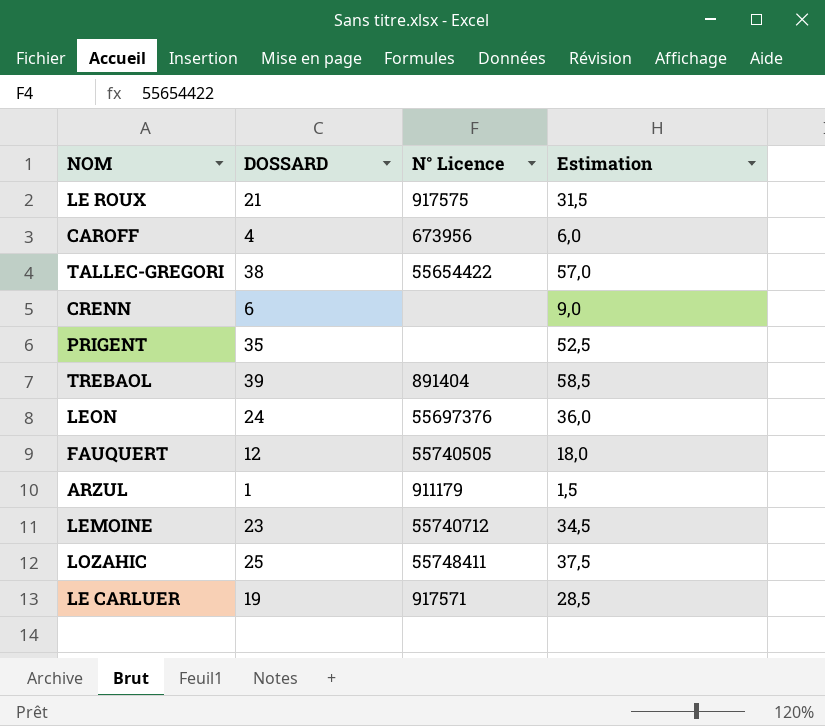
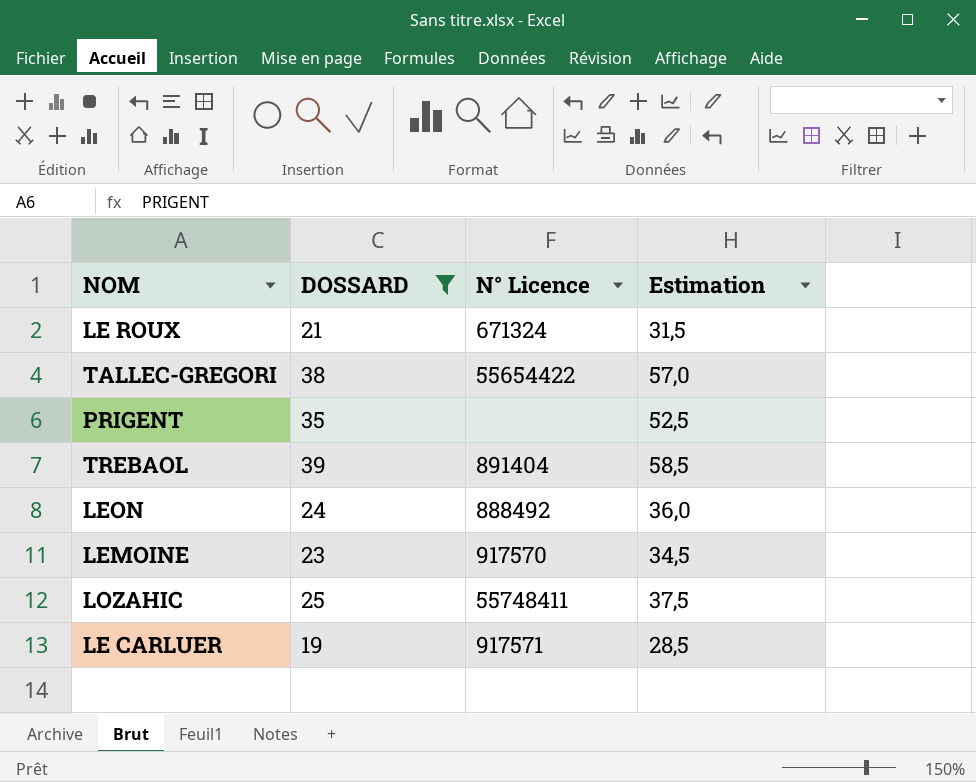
filter: none -> DOSSARD >= 19
LE ROUX | N° Licence: 917575 -> 671324
LEON | N° Licence: 55697376 -> 888492
LEMOINE | N° Licence: 55740712 -> 917570

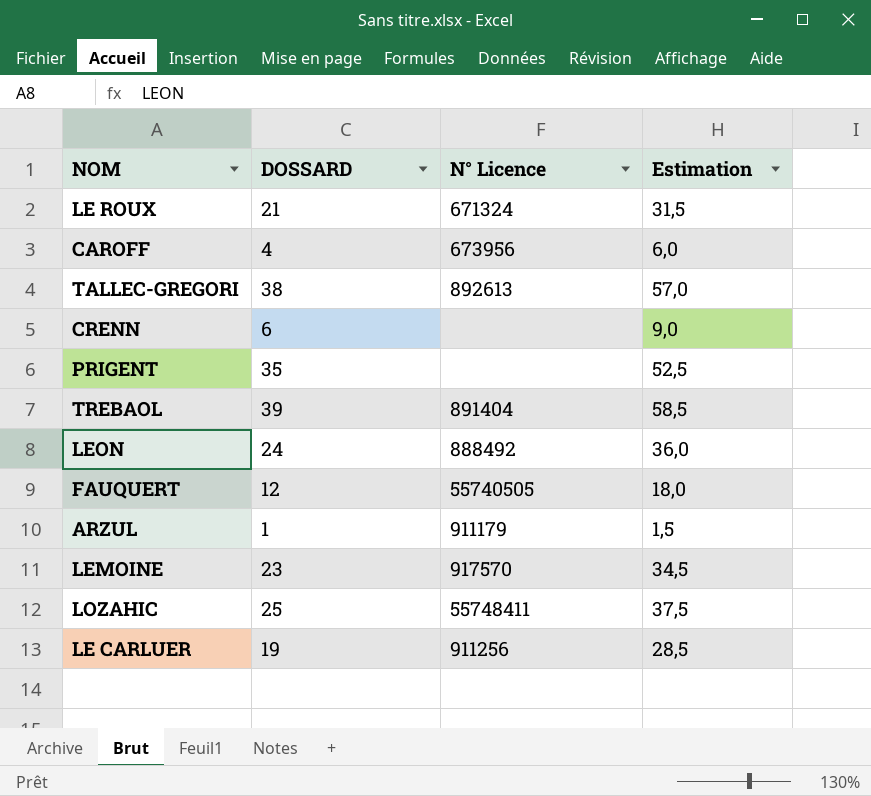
filter: DOSSARD >= 19 -> none
TALLEC-GREGORI | N° Licence: 55654422 -> 892613
LE CARLUER | N° Licence: 917571 -> 911256

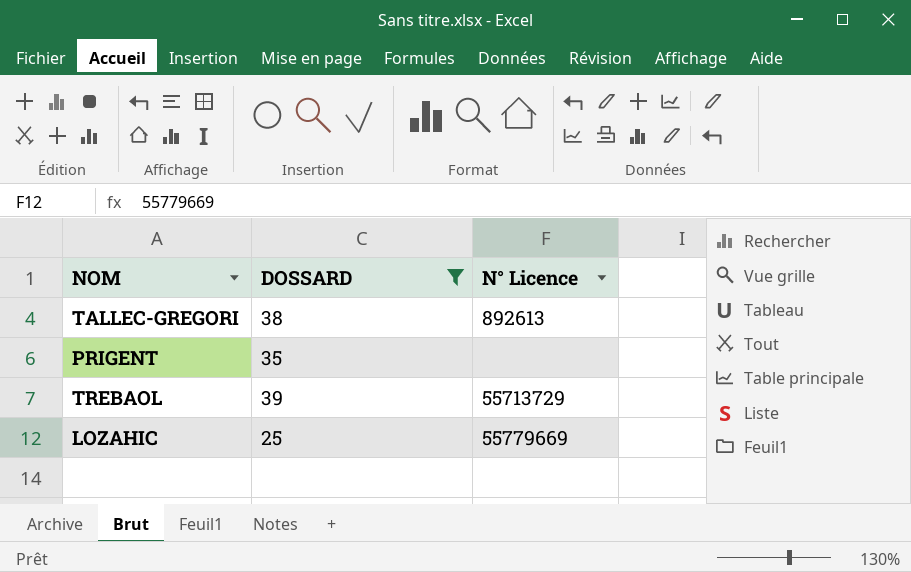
filter: none -> DOSSARD >= 25
column Estimation | formula: [DOSSARD] * 1,5 -> none
TREBAOL | N° Licence: 891404 -> 55713729
LOZAHIC | N° Licence: 55748411 -> 55779669

